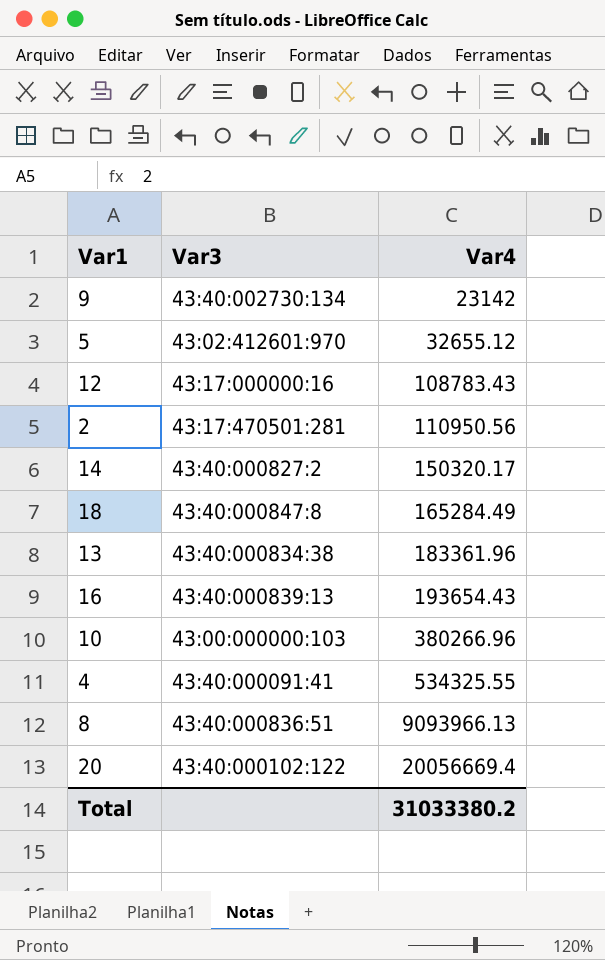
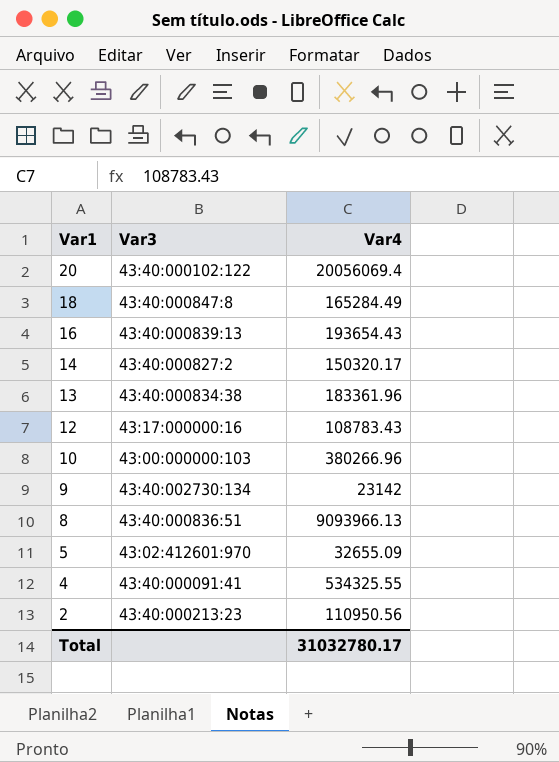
row order: Var4 ascending -> Var1 descending
20 | Var4: 20056669.4 -> 20056069.4
5 | Var4: 32655.12 -> 32655.09
2 | Var3: 43:17:470501:281 -> 43:40:000213:23
Total | Var4: 31033380.2 -> 31032780.17

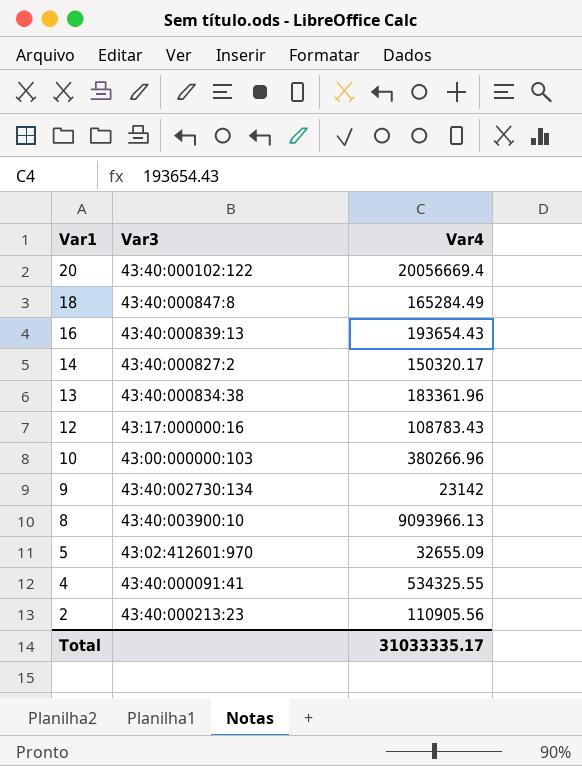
20 | Var4: 20056069.4 -> 20056669.4
8 | Var3: 43:40:000836:51 -> 43:40:003900:10
2 | Var4: 110950.56 -> 110905.56
Total | Var4: 31032780.17 -> 31033335.17

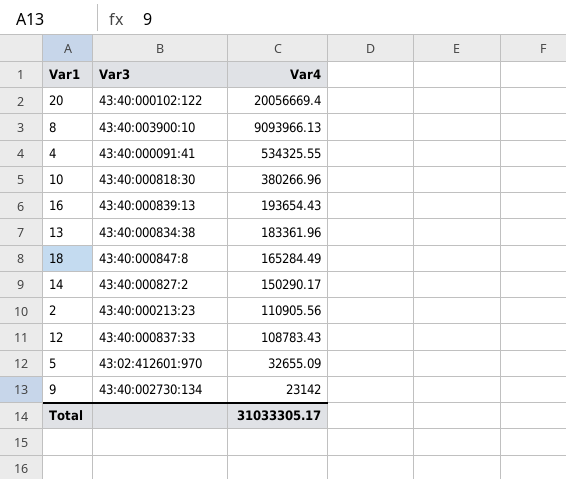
row order: Var1 descending -> Var4 descending
10 | Var3: 43:00:000000:103 -> 43:40:000818:30
14 | Var4: 150320.17 -> 150290.17
12 | Var3: 43:17:000000:16 -> 43:40:000837:33
Total | Var4: 31033335.17 -> 31033305.17

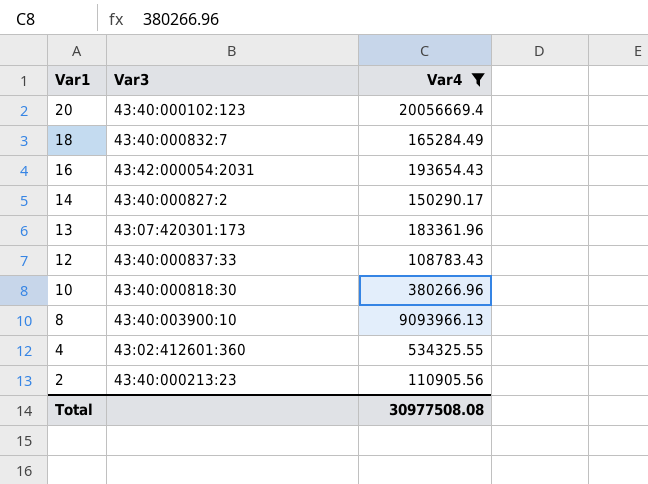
filter: none -> Var4 >= 108783.43
row order: Var4 descending -> Var1 descending
20 | Var3: 43:40:000102:122 -> 43:40:000102:123
18 | Var3: 43:40:000847:8 -> 43:40:000832:7
16 | Var3: 43:40:000839:13 -> 43:42:000054:2031
13 | Var3: 43:40:000834:38 -> 43:07:420301:173
4 | Var3: 43:40:000091:41 -> 43:02:412601:360
Total | Var4: 31033305.17 -> 30977508.08

